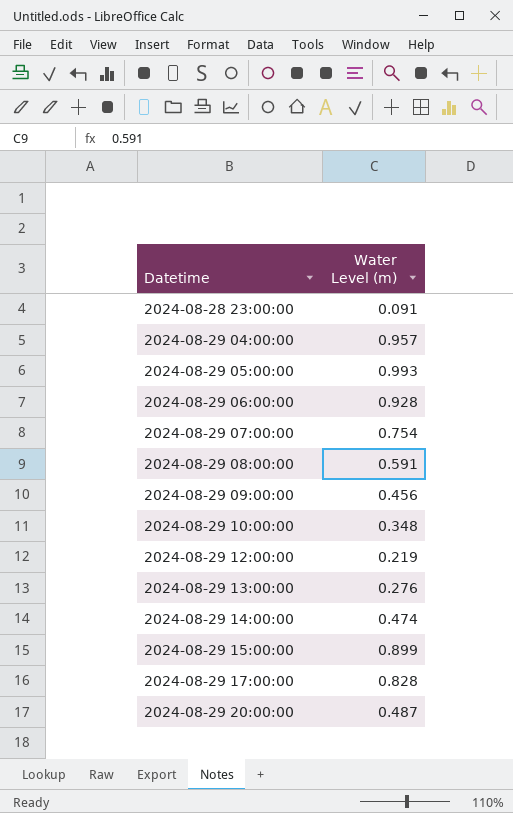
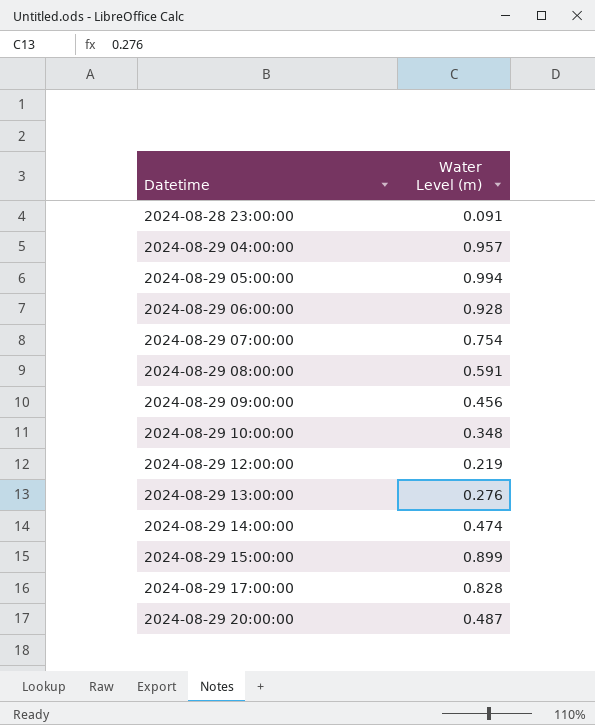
2024-08-29 05:00:00 | Water Level (m): 0.993 -> 0.994

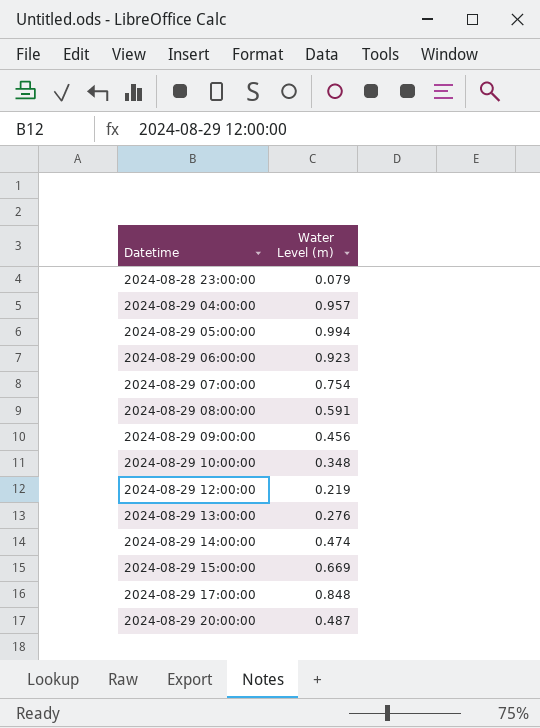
2024-08-28 23:00:00 | Water Level (m): 0.091 -> 0.079
2024-08-29 06:00:00 | Water Level (m): 0.928 -> 0.923
2024-08-29 15:00:00 | Water Level (m): 0.899 -> 0.669
2024-08-29 17:00:00 | Water Level (m): 0.828 -> 0.848

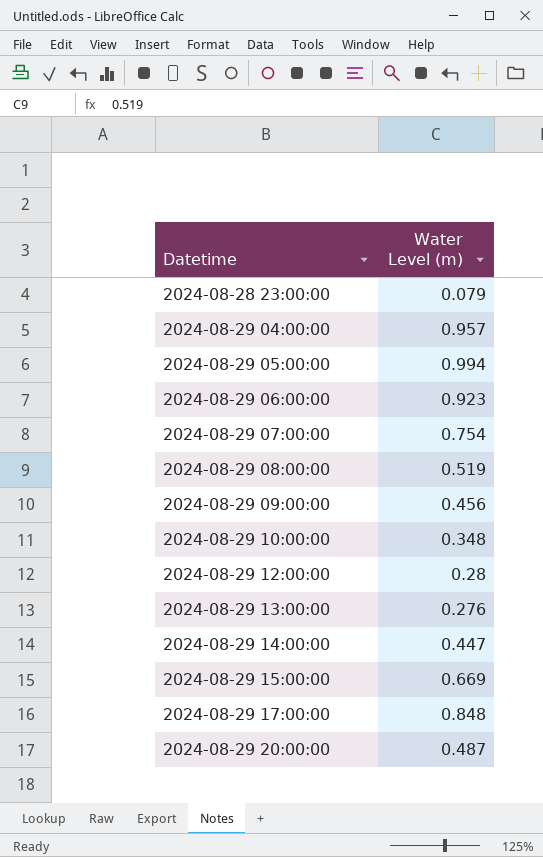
2024-08-29 08:00:00 | Water Level (m): 0.591 -> 0.519
2024-08-29 12:00:00 | Water Level (m): 0.219 -> 0.28
2024-08-29 14:00:00 | Water Level (m): 0.474 -> 0.447

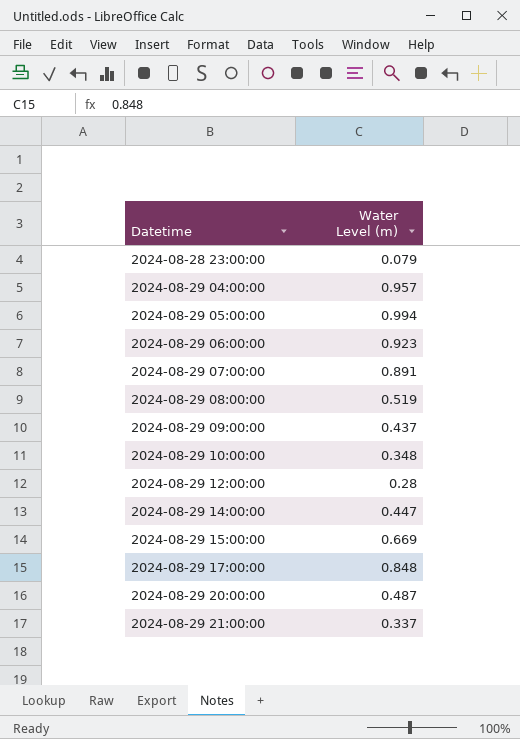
row 2024-08-29 13:00:00: 0.276 -> none
2024-08-29 07:00:00 | Water Level (m): 0.754 -> 0.891
2024-08-29 09:00:00 | Water Level (m): 0.456 -> 0.437
row 2024-08-29 21:00:00: none -> 0.337

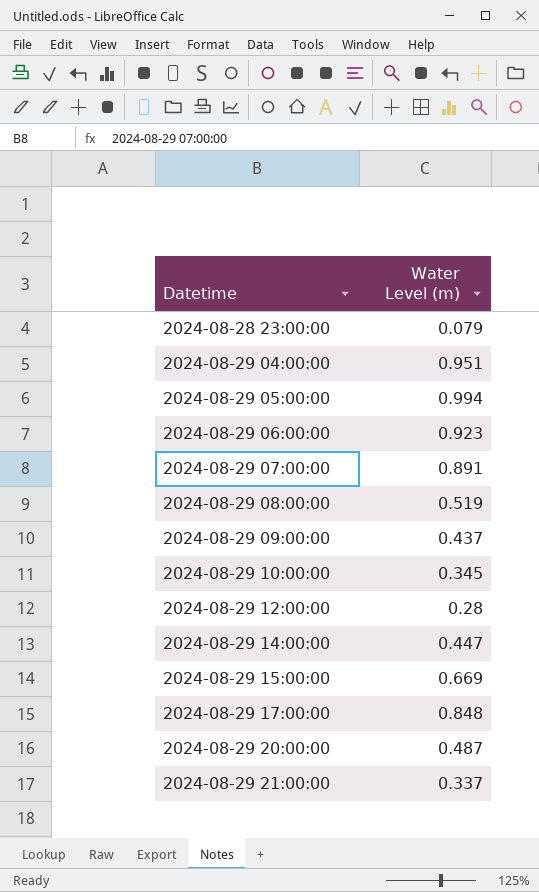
2024-08-29 04:00:00 | Water Level (m): 0.957 -> 0.951
2024-08-29 10:00:00 | Water Level (m): 0.348 -> 0.345

